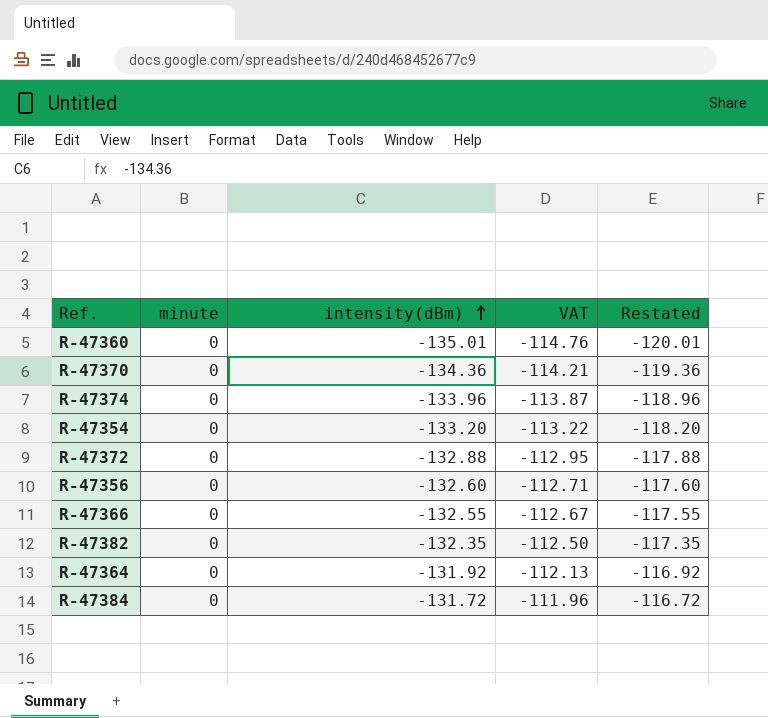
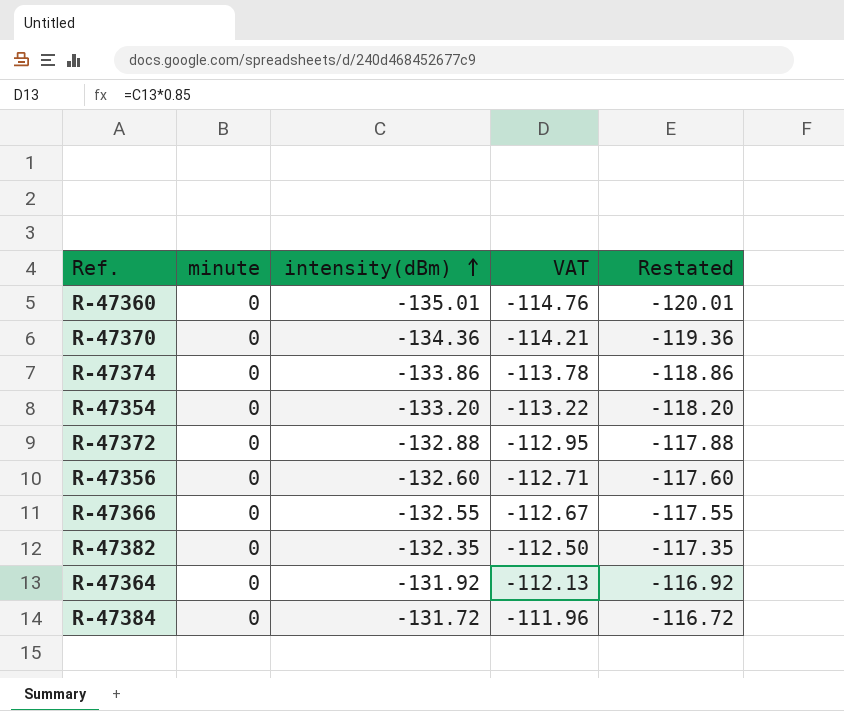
R-47374 | intensity(dBm): -133.96 -> -133.86
R-47374 | VAT: -113.87 -> -113.78
R-47374 | Restated: -118.96 -> -118.86

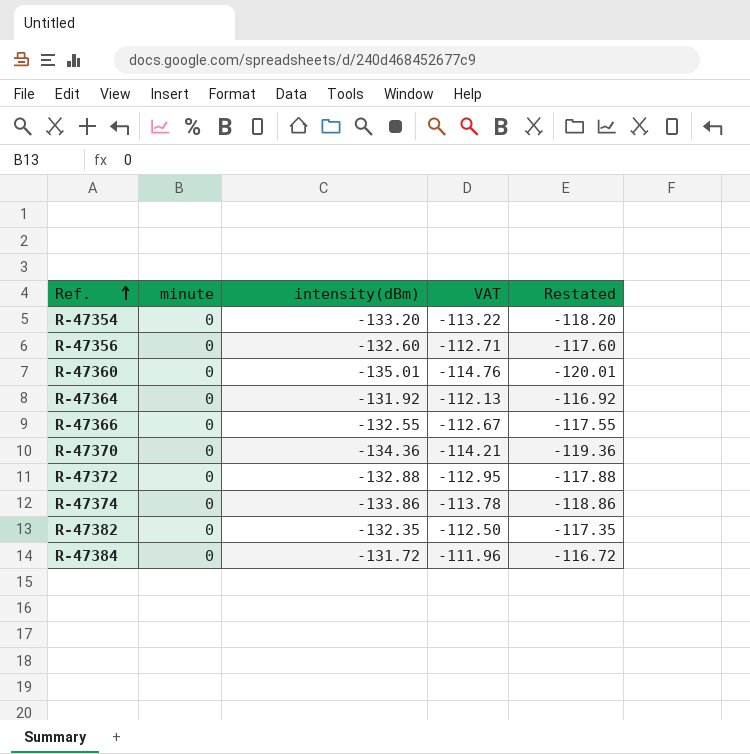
row order: intensity(dBm) ascending -> Ref. ascending

